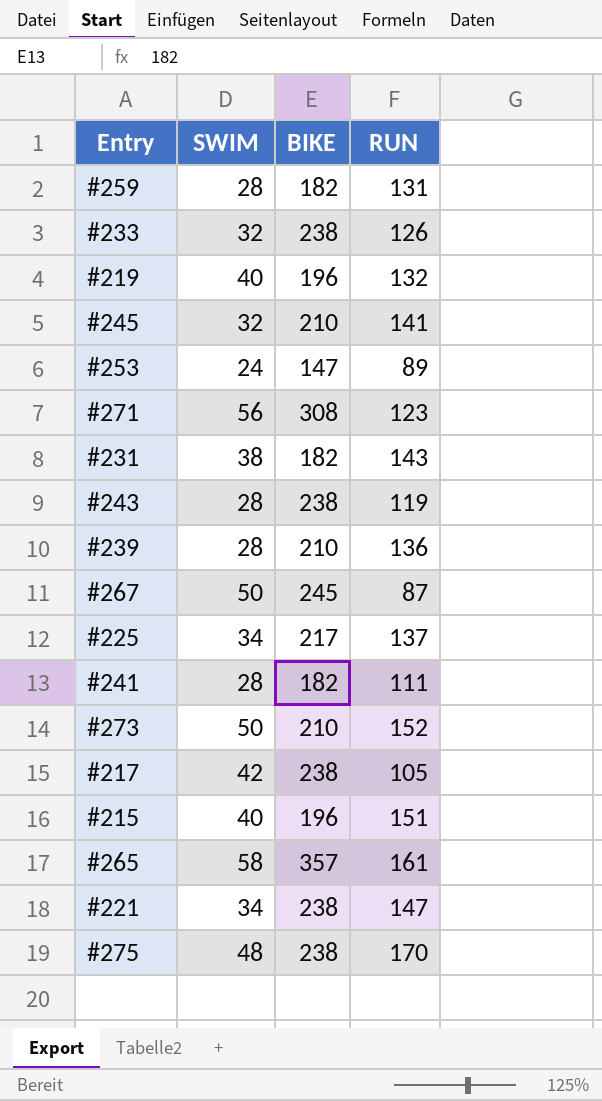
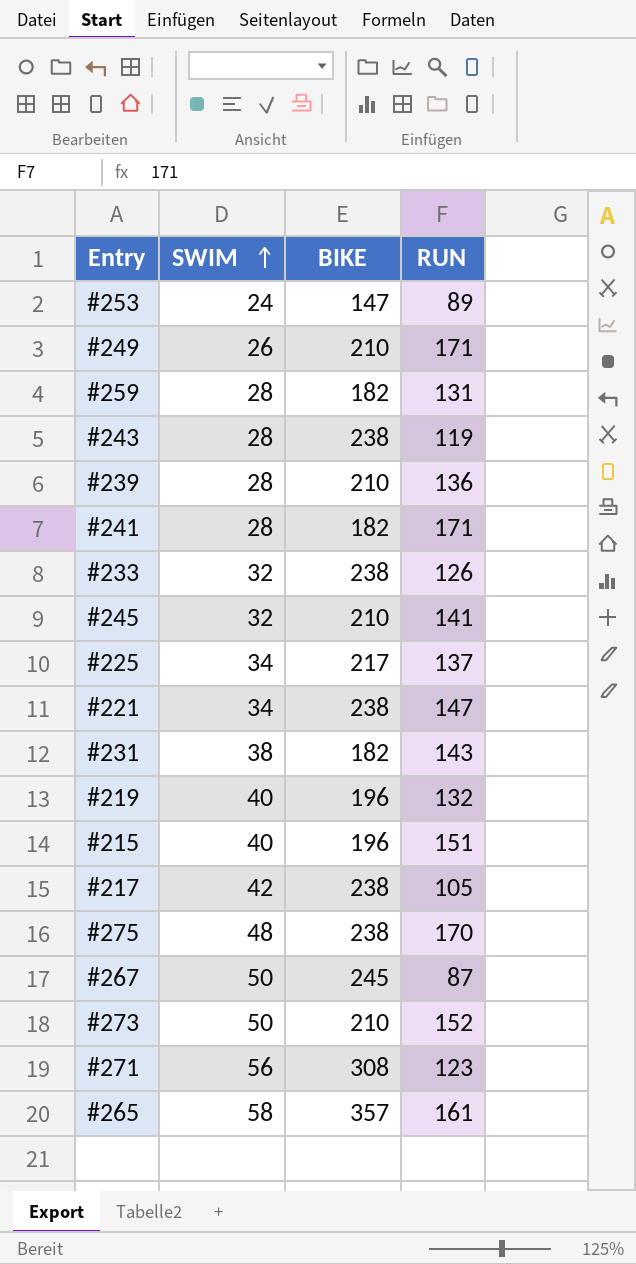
row order: none -> SWIM ascending
row #249: none -> 26 | 210 | 171
#241 | RUN: 111 -> 171

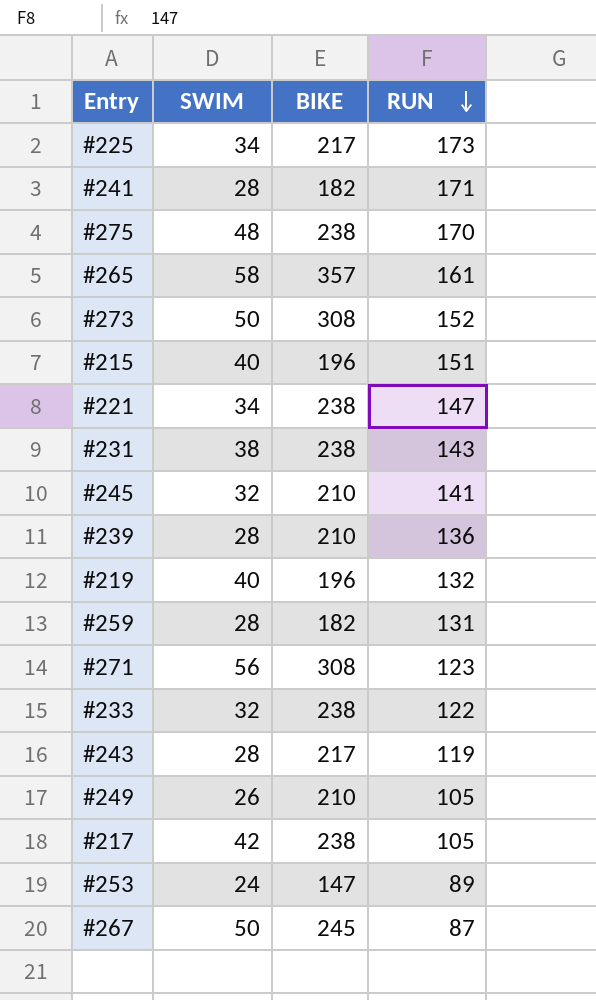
row order: SWIM ascending -> RUN descending
#225 | RUN: 137 -> 173
#273 | BIKE: 210 -> 308
#231 | BIKE: 182 -> 238
#233 | RUN: 126 -> 122
#243 | BIKE: 238 -> 217
#249 | RUN: 171 -> 105

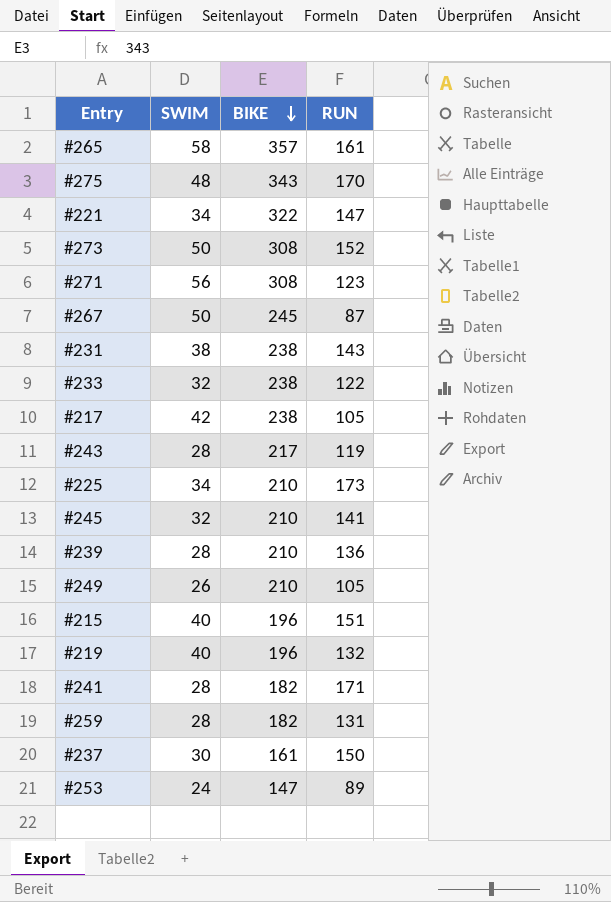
row order: RUN descending -> BIKE descending
#275 | BIKE: 238 -> 343
#221 | BIKE: 238 -> 322
#225 | BIKE: 217 -> 210
row #237: none -> 30 | 161 | 150

